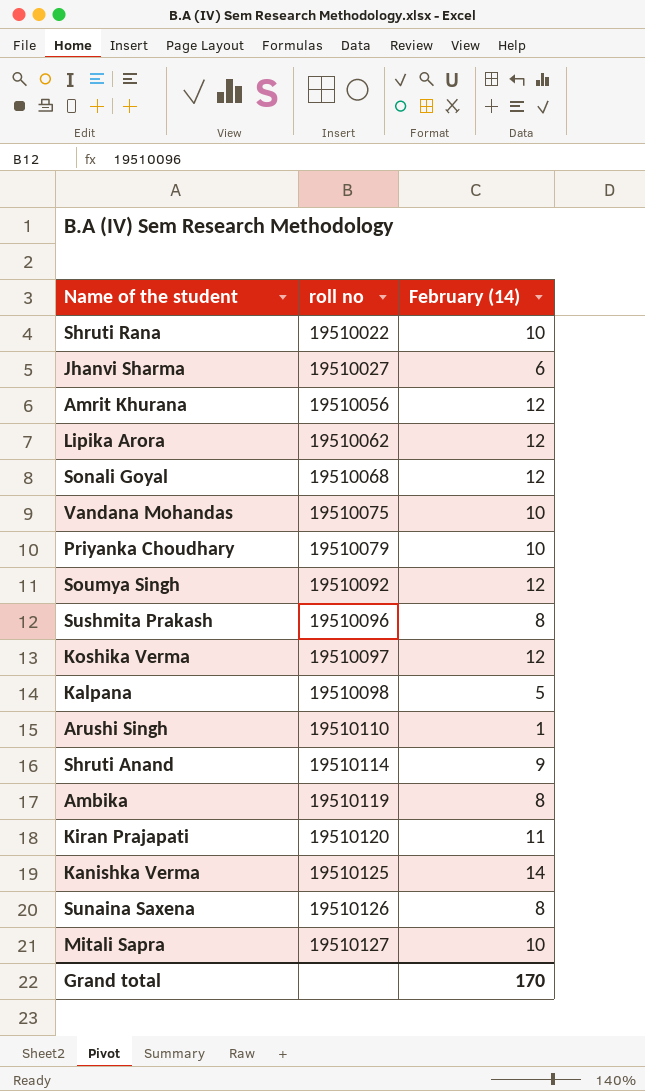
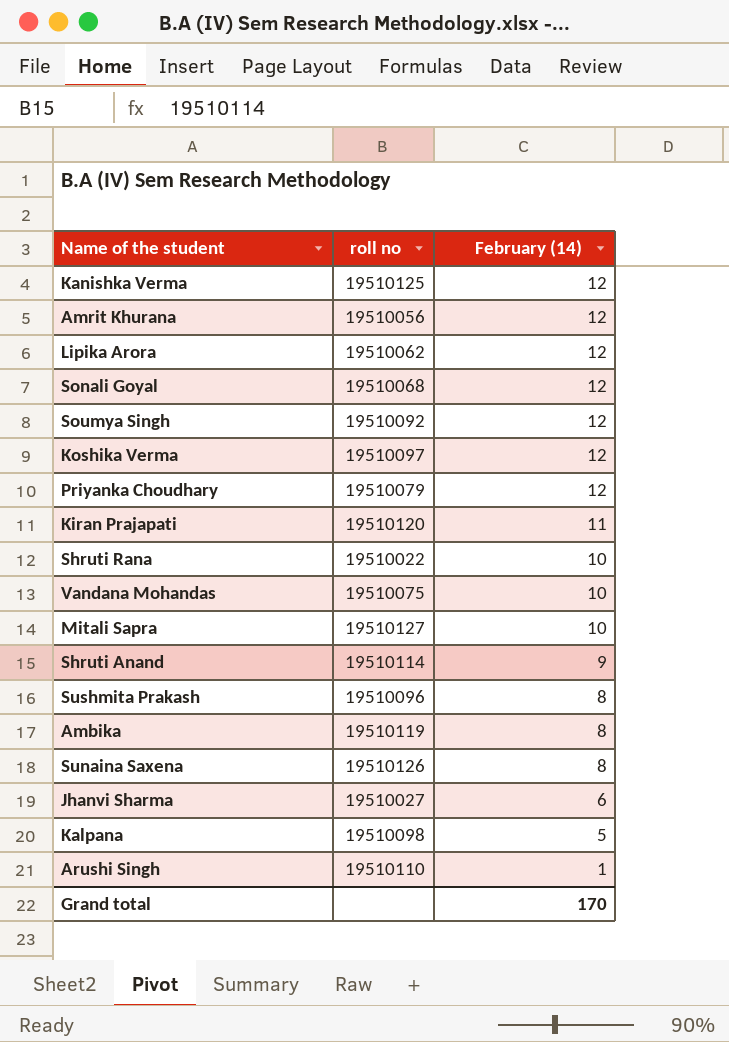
row order: roll no ascending -> February (14) descending
Kanishka Verma | February (14): 14 -> 12
Priyanka Choudhary | February (14): 10 -> 12

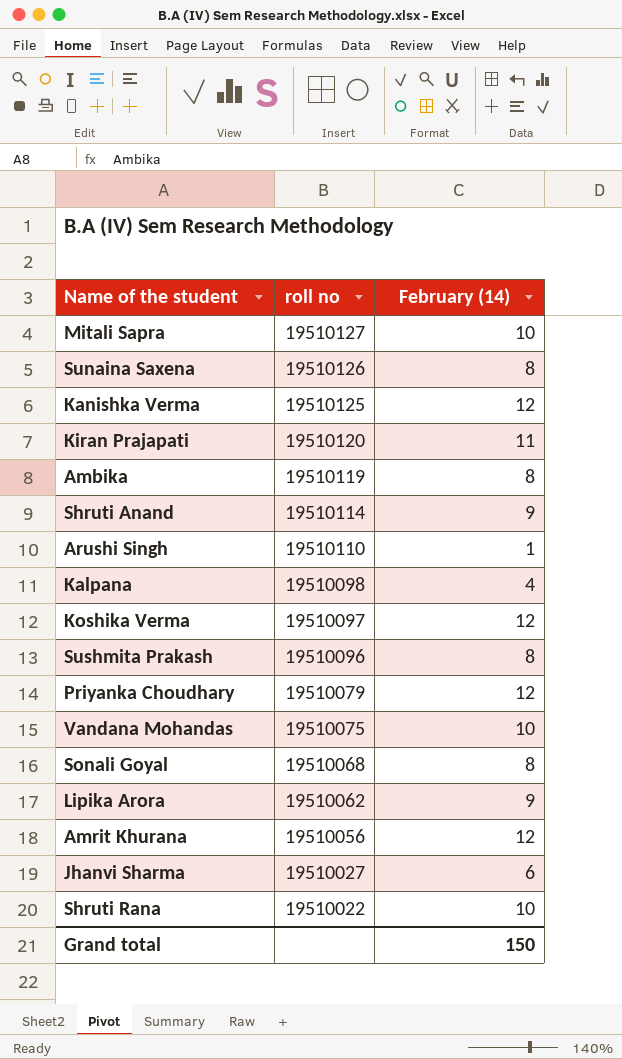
row order: February (14) descending -> roll no descending
row Soumya Singh: 19510092 | 12 -> none
Kalpana | February (14): 5 -> 4
Sonali Goyal | February (14): 12 -> 8
Lipika Arora | February (14): 12 -> 9
Grand total | February (14): 170 -> 150

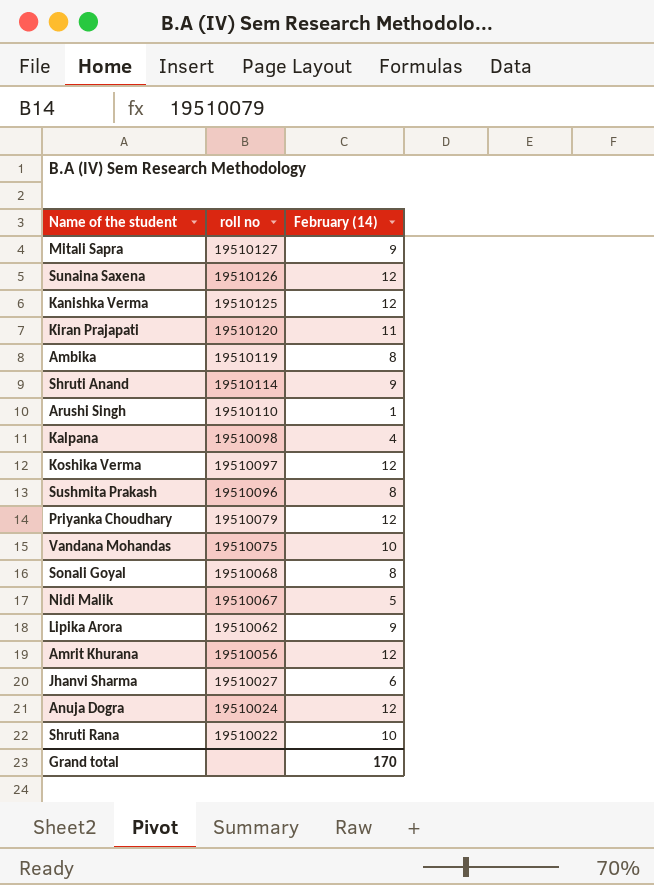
Mitali Sapra | February (14): 10 -> 9
Sunaina Saxena | February (14): 8 -> 12
row Nidi Malik: none -> 19510067 | 5
row Anuja Dogra: none -> 19510024 | 12
Grand total | February (14): 150 -> 170

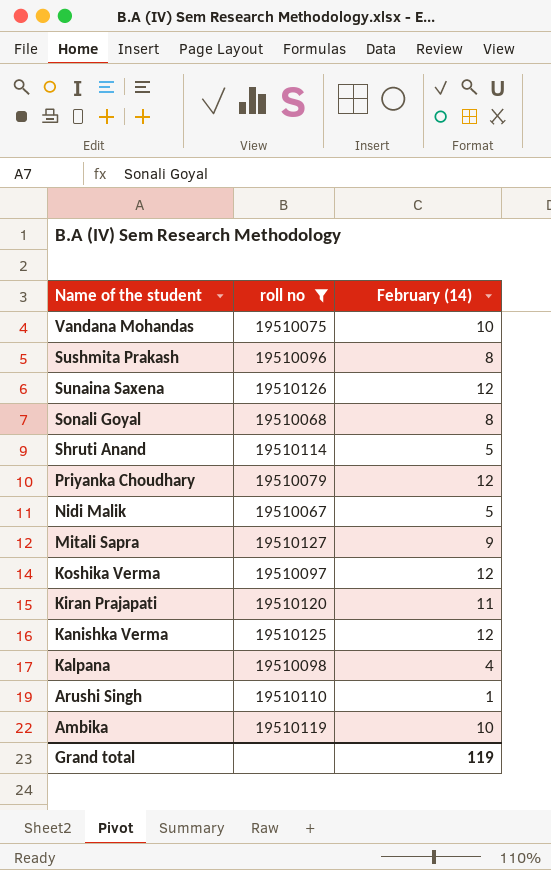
filter: none -> roll no >= 19510067
row order: roll no descending -> Name of the student descending
Shruti Anand | February (14): 9 -> 5
Ambika | February (14): 8 -> 10
Grand total | February (14): 170 -> 119

